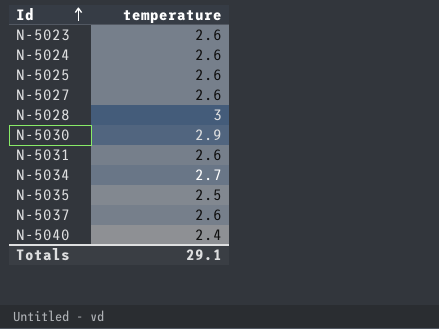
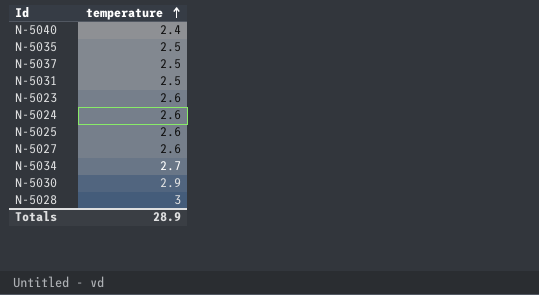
row order: Id ascending -> temperature ascending
N-5037 | temperature: 2.6 -> 2.5
N-5031 | temperature: 2.6 -> 2.5
Totals | temperature: 29.1 -> 28.9

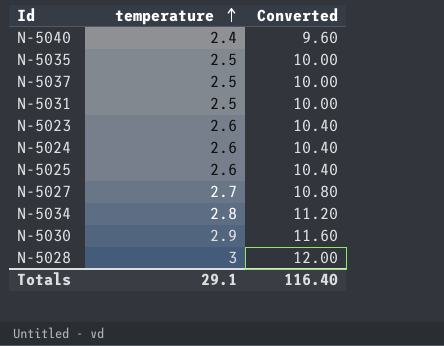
column Converted | formula: none -> [temperature] * 4
N-5027 | temperature: 2.6 -> 2.7
N-5034 | temperature: 2.7 -> 2.8
Totals | temperature: 28.9 -> 29.1

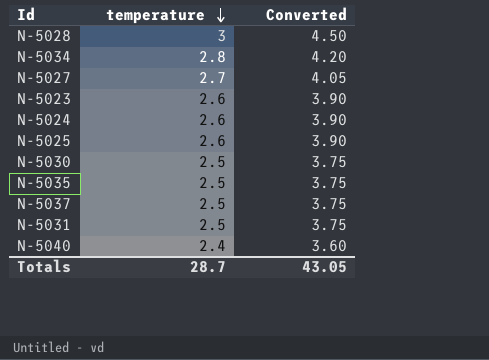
row order: temperature ascending -> temperature descending
column Converted | formula: [temperature] * 4 -> [temperature] * 1.5
N-5030 | temperature: 2.9 -> 2.5
Totals | temperature: 29.1 -> 28.7
Totals | Converted: 116.40 -> 43.05

